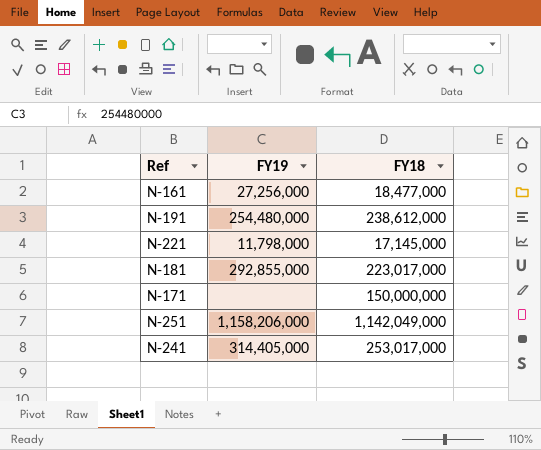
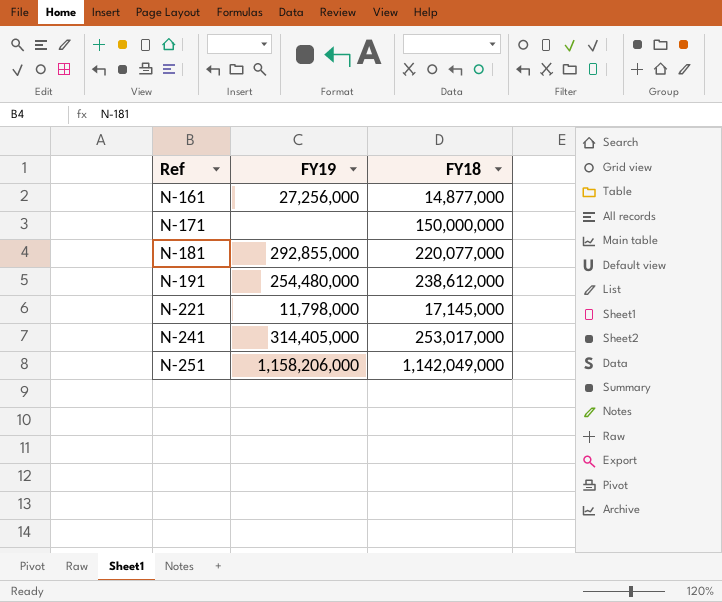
row order: none -> Ref ascending
N-161 | FY18: 18,477,000 -> 14,877,000
N-181 | FY18: 223,017,000 -> 220,077,000

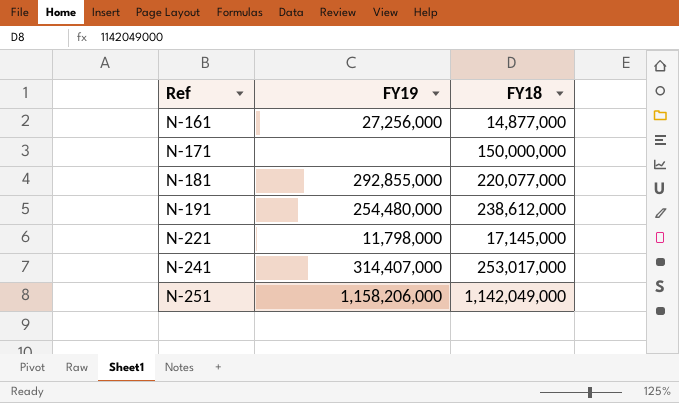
N-241 | FY19: 314,405,000 -> 314,407,000

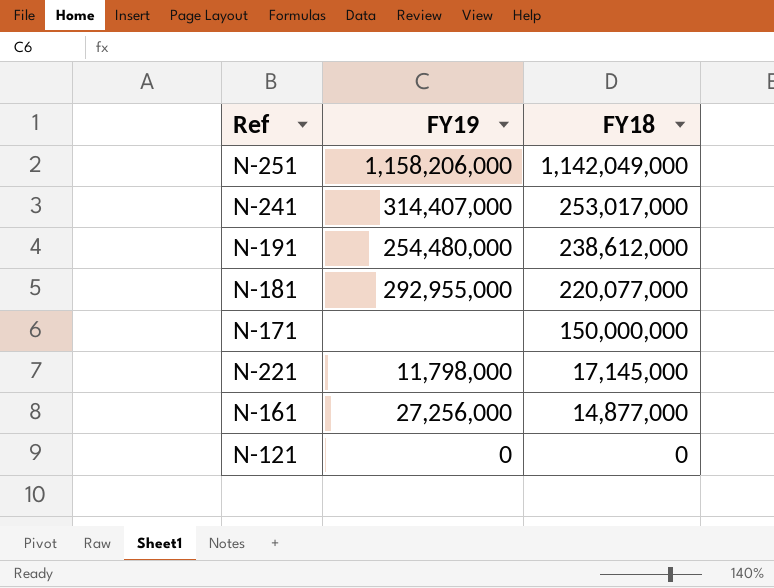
row order: Ref ascending -> FY18 descending
N-181 | FY19: 292,855,000 -> 292,955,000
row N-121: none -> 0 | 0

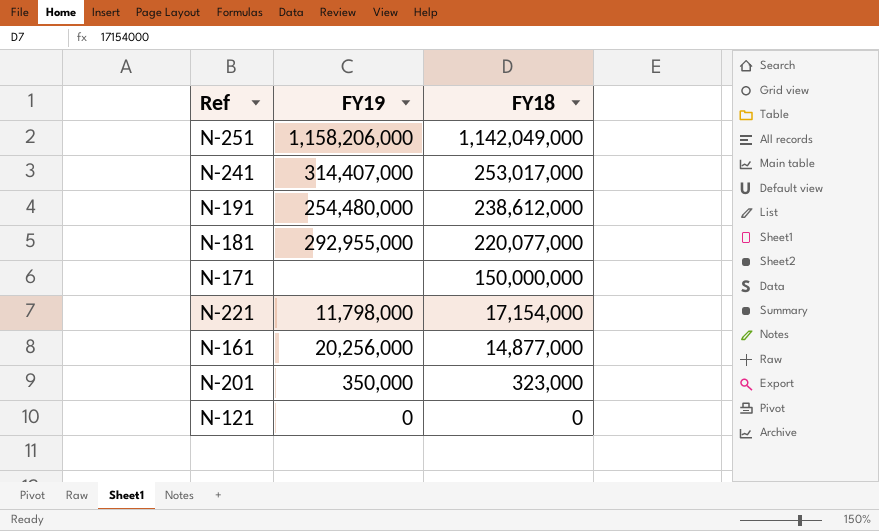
N-221 | FY18: 17,145,000 -> 17,154,000
N-161 | FY19: 27,256,000 -> 20,256,000
row N-201: none -> 350,000 | 323,000

